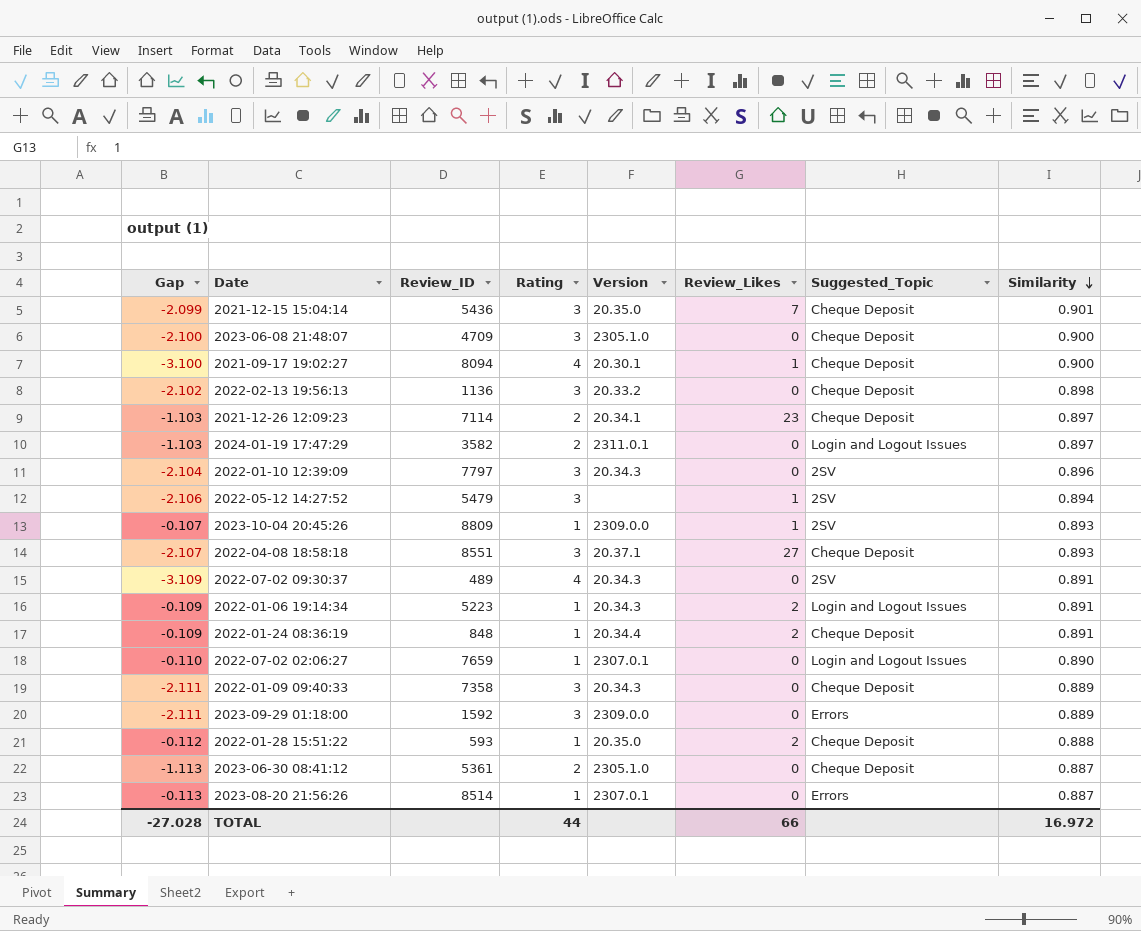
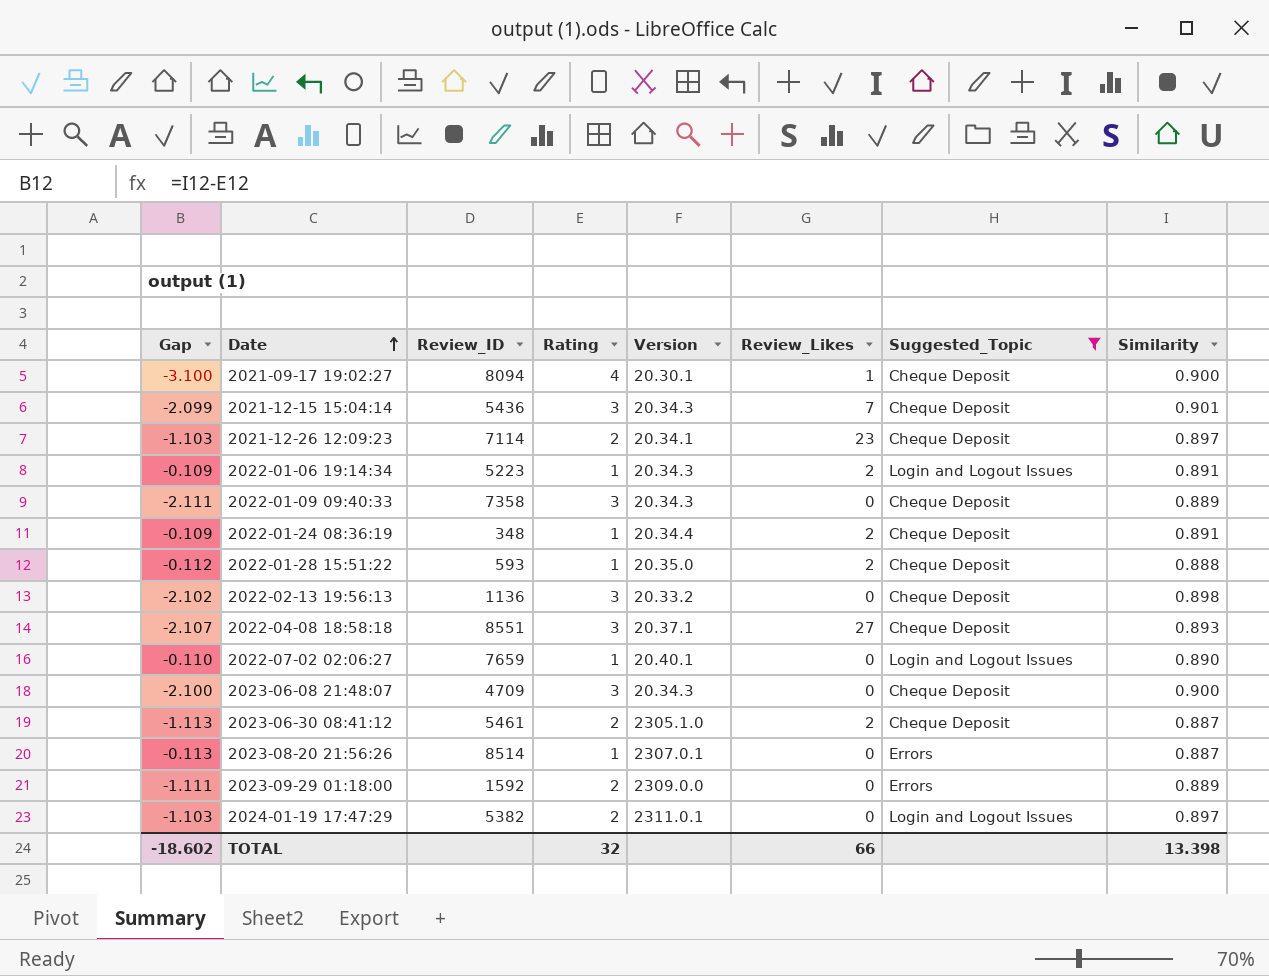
filter: none -> Suggested_Topic != 2SV
row order: Similarity descending -> Date ascending
2021-12-15 15:04:14 | Version: 20.35.0 -> 20.34.3
2022-01-24 08:36:19 | Review_ID: 848 -> 348
2022-07-02 02:06:27 | Version: 2307.0.1 -> 20.40.1
2023-06-08 21:48:07 | Version: 2305.1.0 -> 20.34.3
2023-06-30 08:41:12 | Review_ID: 5361 -> 5461
2023-06-30 08:41:12 | Review_Likes: 0 -> 2
2023-09-29 01:18:00 | Gap: -2.111 -> -1.111
2023-09-29 01:18:00 | Rating: 3 -> 2
2024-01-19 17:47:29 | Review_ID: 3582 -> 5382
TOTAL | Gap: -27.028 -> -18.602
TOTAL | Rating: 44 -> 32
TOTAL | Similarity: 16.972 -> 13.398

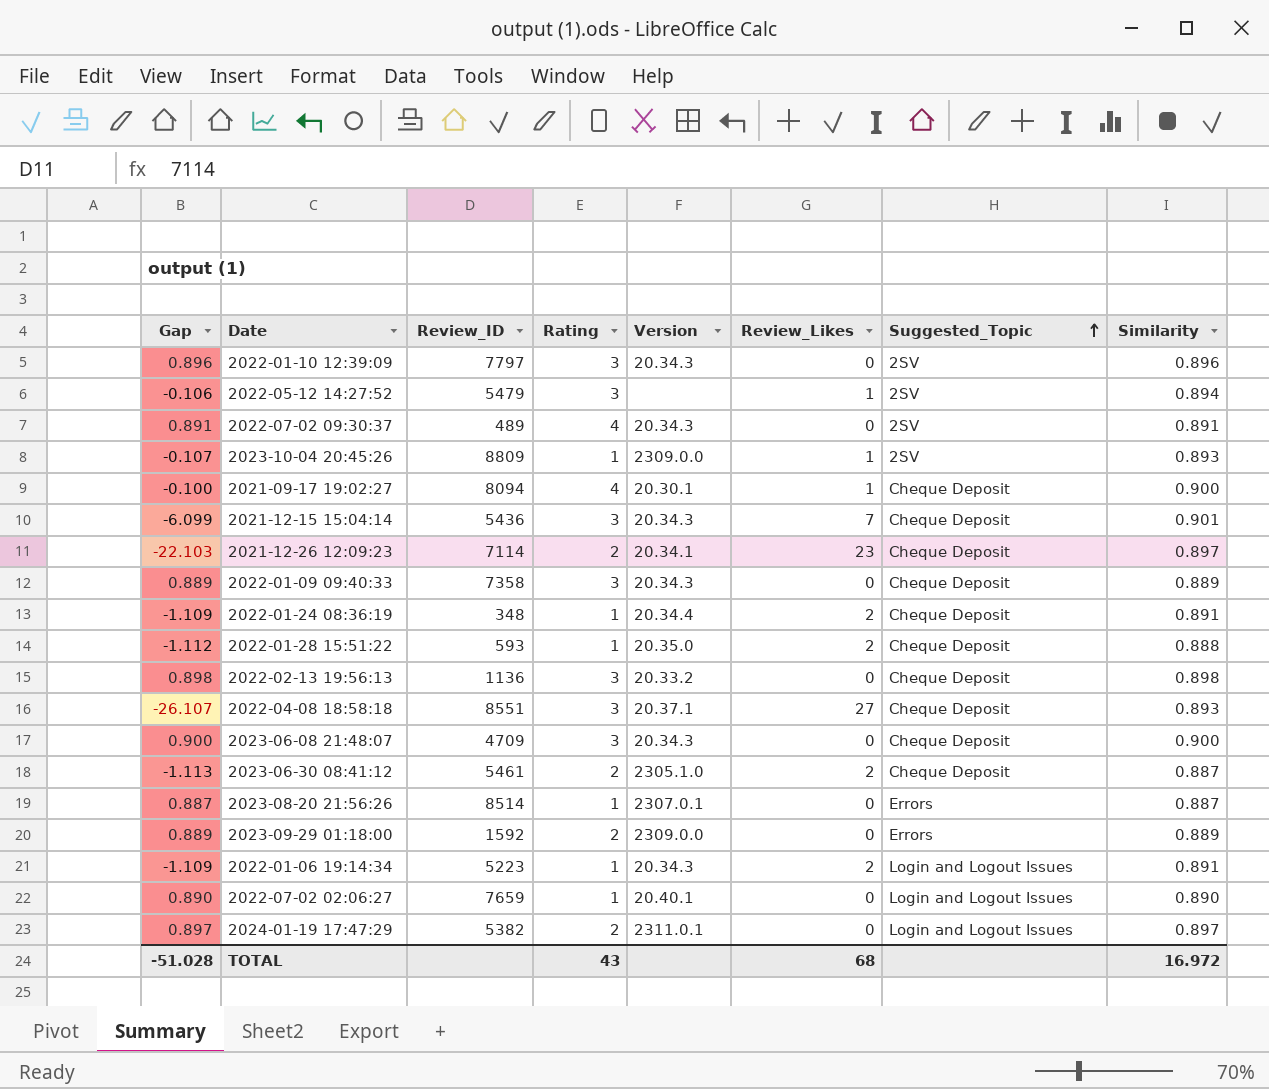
filter: Suggested_Topic != 2SV -> none
row order: Date ascending -> Suggested_Topic ascending
column Gap | formula: [Similarity] - [Rating] -> [Similarity] - [Review_Likes]
TOTAL | Gap: -18.602 -> -51.028
TOTAL | Rating: 32 -> 43
TOTAL | Review_Likes: 66 -> 68
TOTAL | Similarity: 13.398 -> 16.972

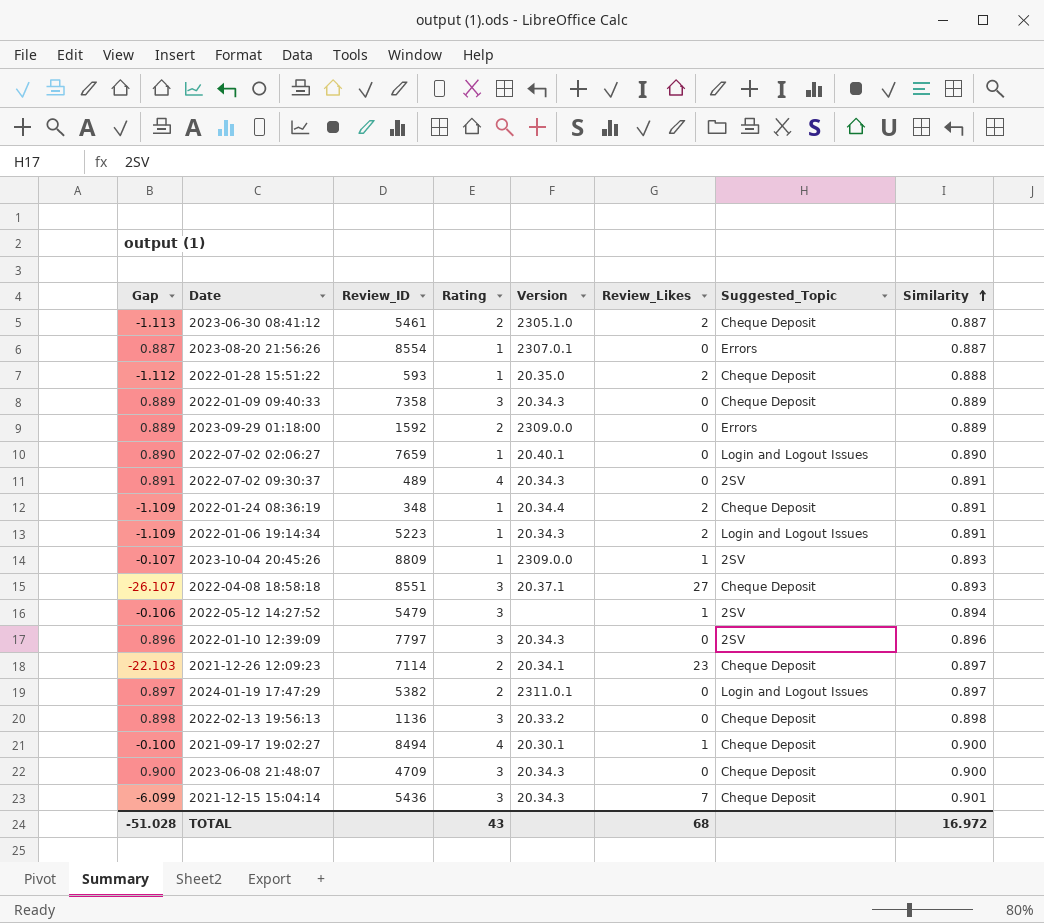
row order: Suggested_Topic ascending -> Similarity ascending
2023-08-20 21:56:26 | Review_ID: 8514 -> 8554
2021-09-17 19:02:27 | Review_ID: 8094 -> 8494

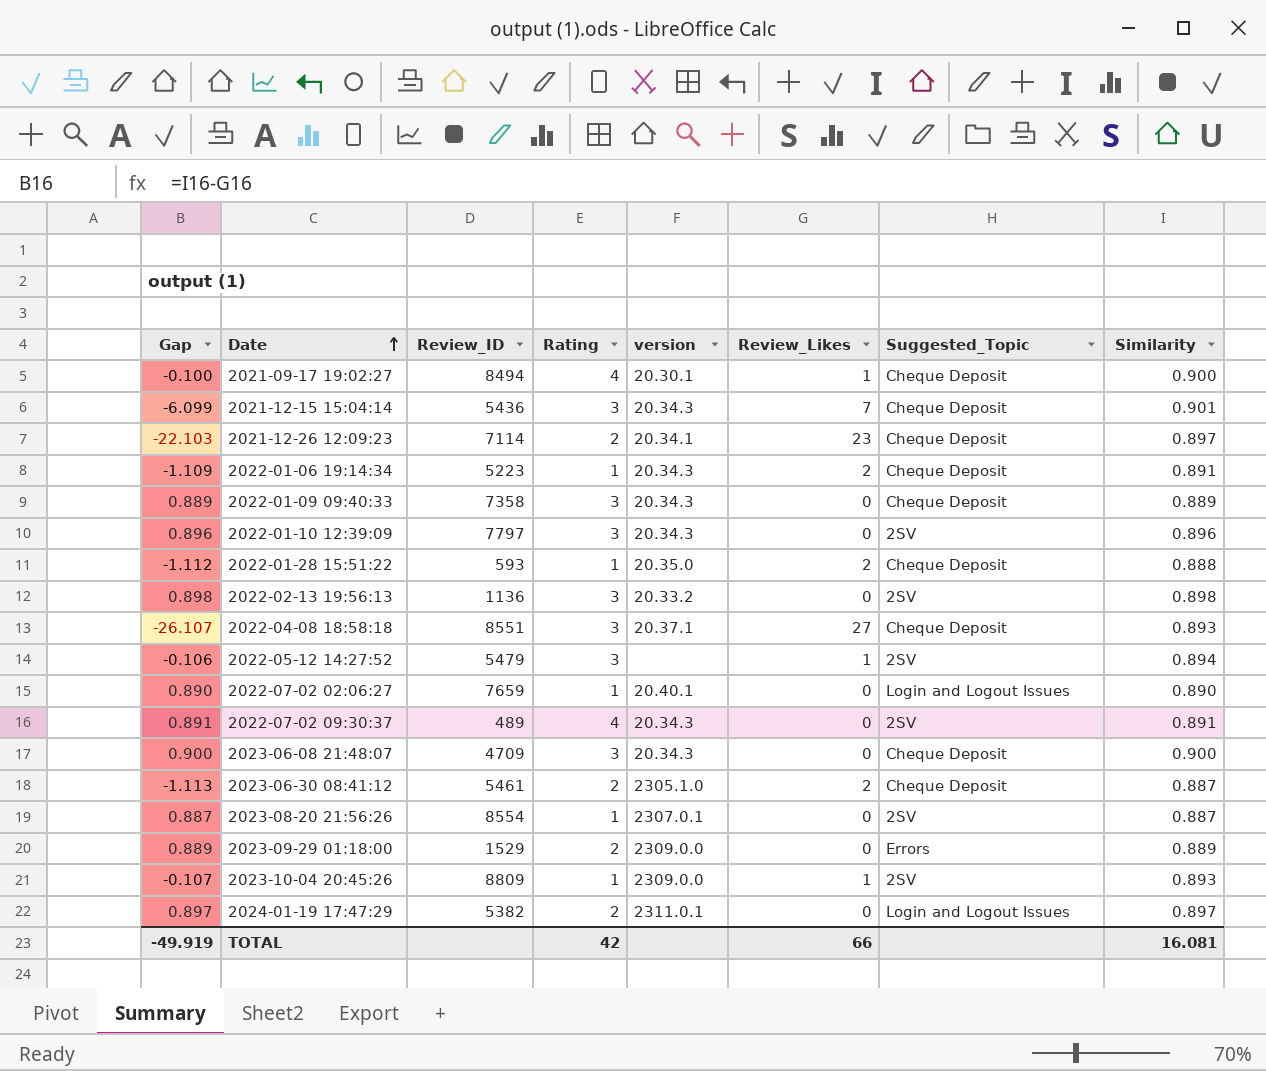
row order: Similarity ascending -> Date ascending
column name: Version -> version
row 2022-01-24 08:36:19: -1.109 | 348 | 1 | 20.34.4 | 2 | Cheque Deposit | 0.891 -> none
2022-01-06 19:14:34 | Suggested_Topic: Login and Logout Issues -> Cheque Deposit
2022-02-13 19:56:13 | Suggested_Topic: Cheque Deposit -> 2SV
2023-08-20 21:56:26 | Suggested_Topic: Errors -> 2SV
2023-09-29 01:18:00 | Review_ID: 1592 -> 1529
TOTAL | Gap: -51.028 -> -49.919
TOTAL | Rating: 43 -> 42
TOTAL | Review_Likes: 68 -> 66
TOTAL | Similarity: 16.972 -> 16.081

